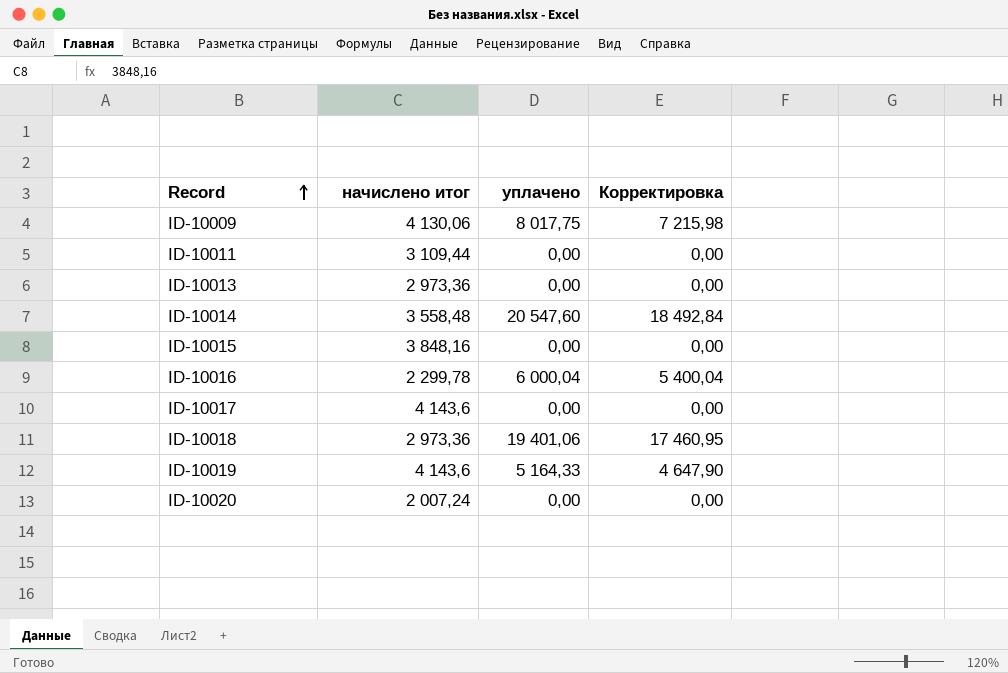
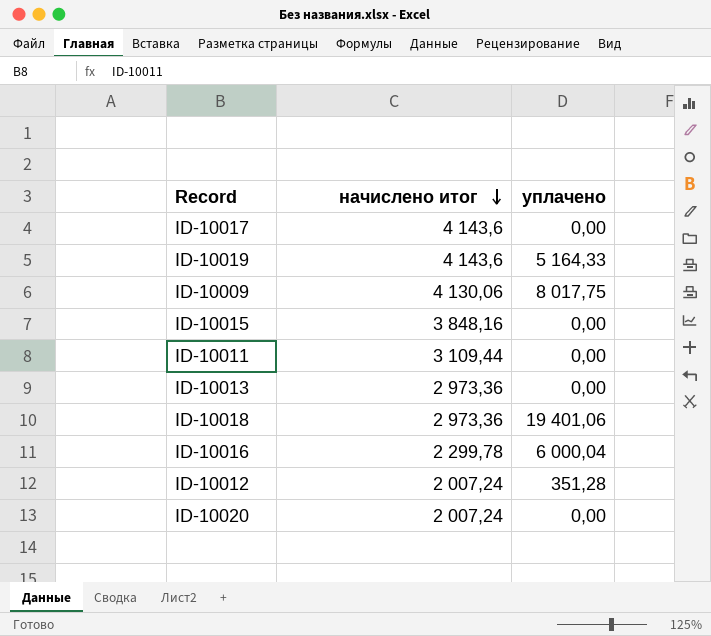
row order: Record ascending -> начислено итог descending
column Корректировка | formula: [уплачено] * 0,9 -> none
row ID-10014: 3 558,48 | 20 547,60 | 18 492,84 -> none
row ID-10012: none -> 2 007,24 | 351,28

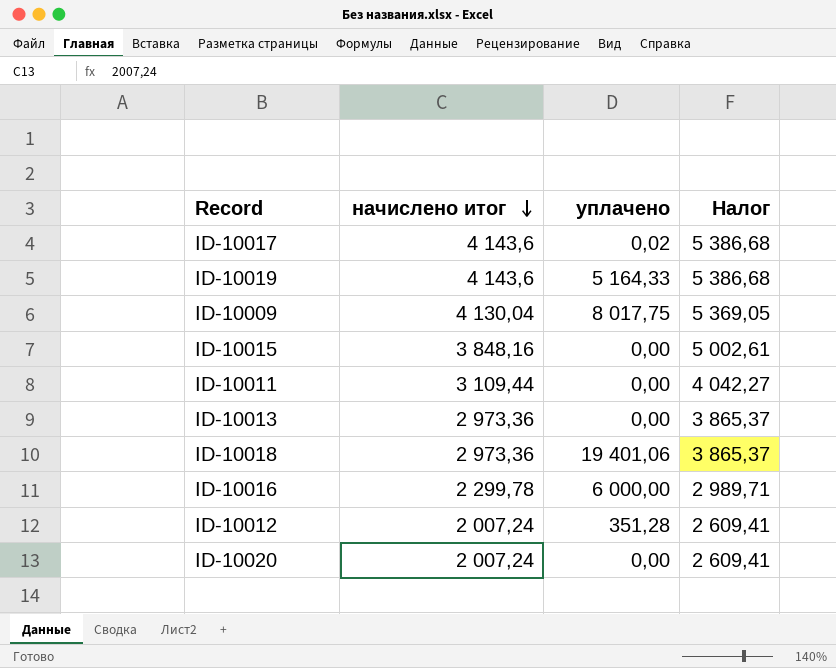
column Налог | formula: none -> [начислено итог] * 1,3
ID-10017 | уплачено: 0,00 -> 0,02
ID-10009 | начислено итог: 4 130,06 -> 4 130,04
ID-10016 | уплачено: 6 000,04 -> 6 000,00

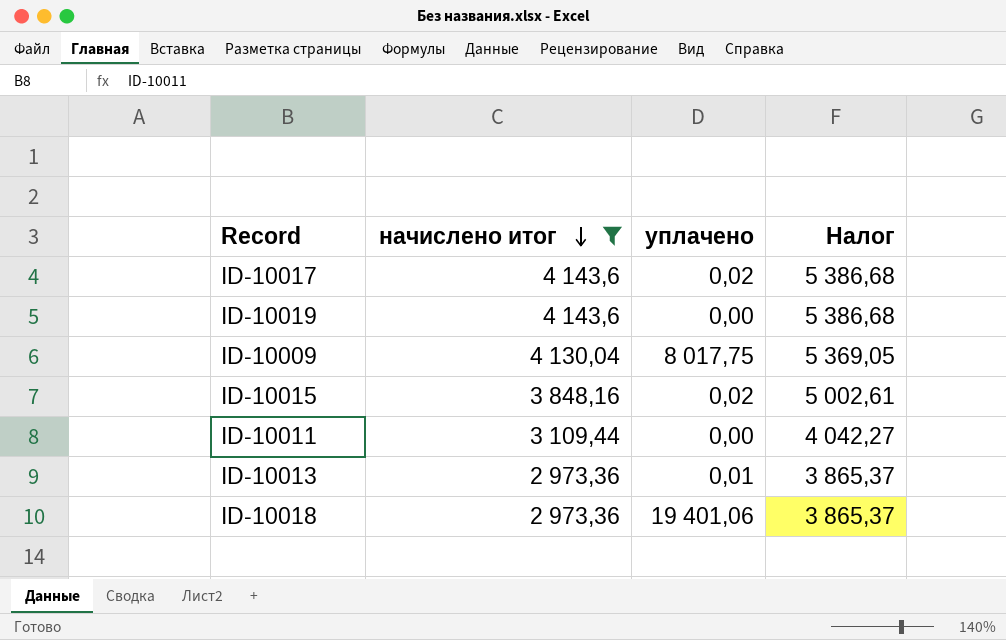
filter: none -> начислено итог >= 2 973,36
ID-10019 | уплачено: 5 164,33 -> 0,00
ID-10015 | уплачено: 0,00 -> 0,02
ID-10013 | уплачено: 0,00 -> 0,01

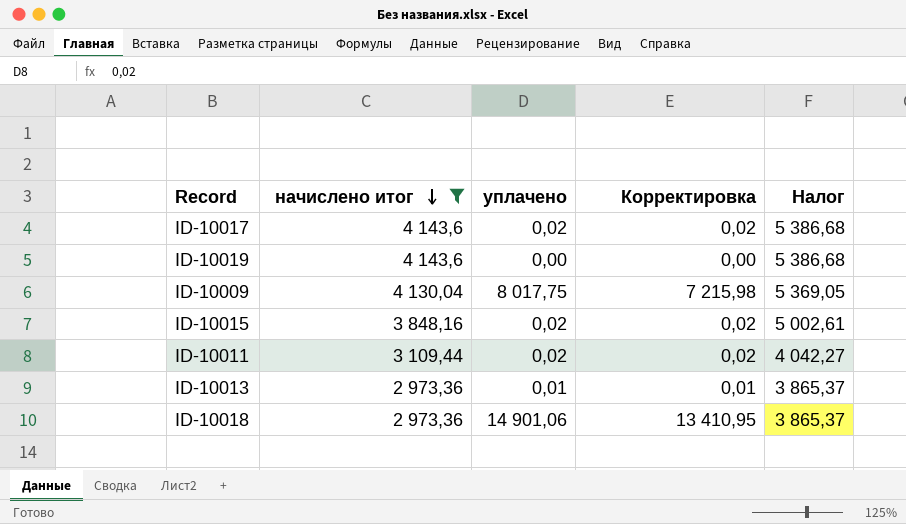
column Корректировка | formula: none -> [уплачено] * 0,9
ID-10011 | уплачено: 0,00 -> 0,02
ID-10018 | уплачено: 19 401,06 -> 14 901,06

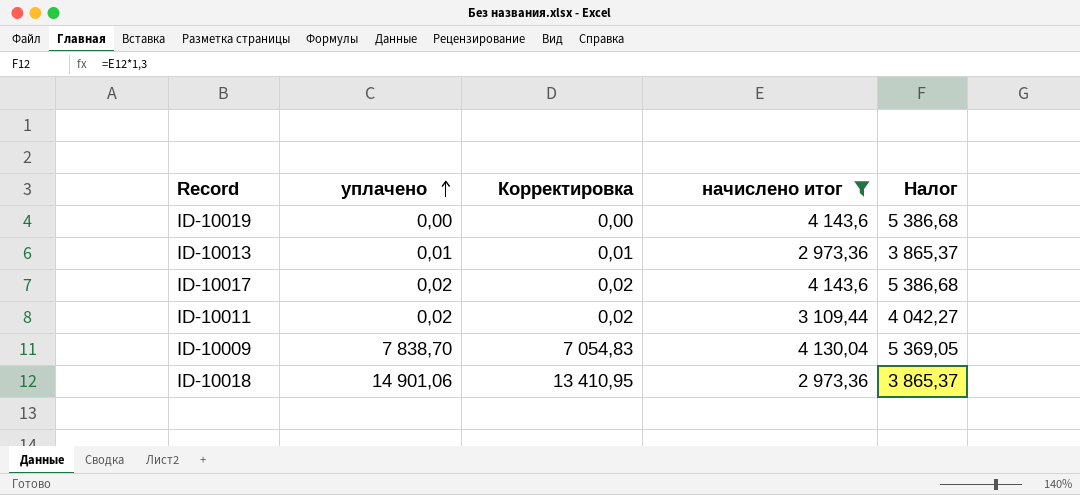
row order: начислено итог descending -> уплачено ascending
column начислено итог | position: 2 -> 4
row ID-10015: 3 848,16 | 0,02 | 0,02 | 5 002,61 -> none
ID-10009 | уплачено: 8 017,75 -> 7 838,70
ID-10009 | Корректировка: 7 215,98 -> 7 054,83

